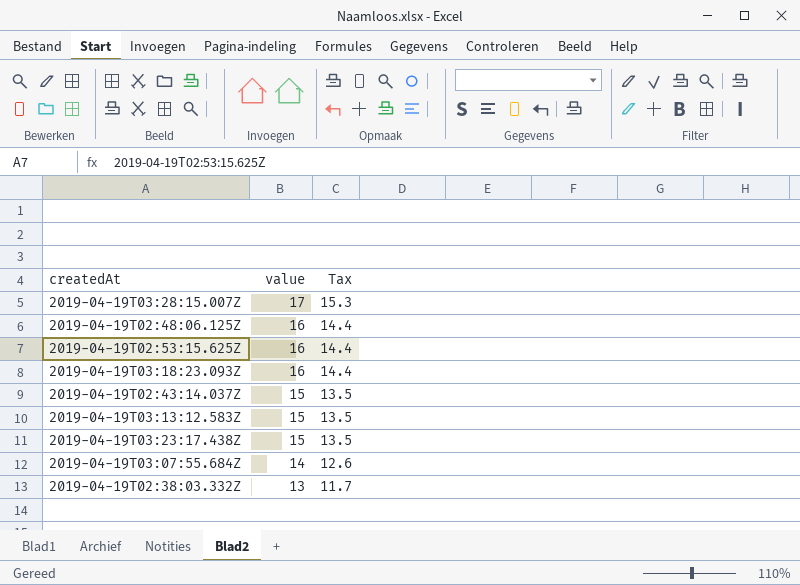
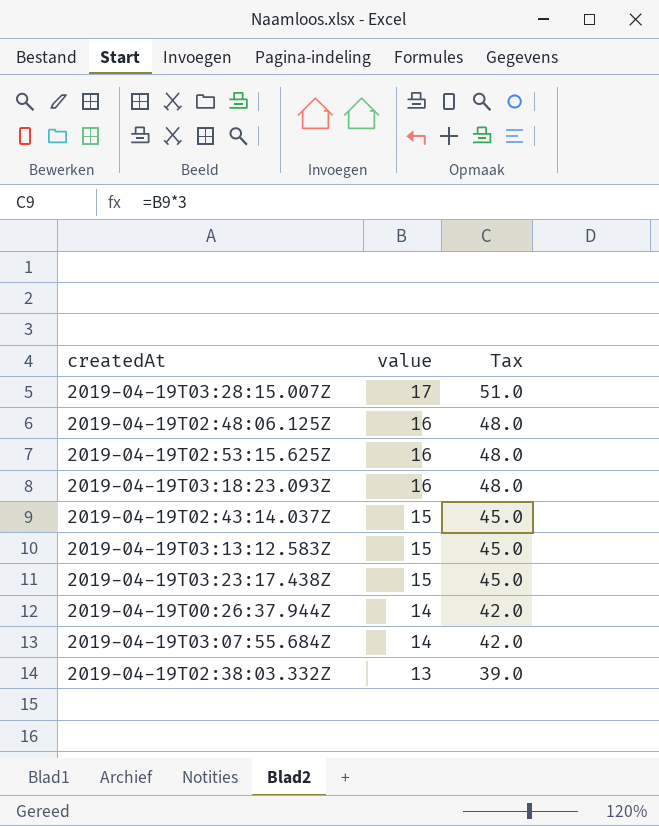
column Tax | formula: [value] * 0.9 -> [value] * 3
row 2019-04-19T00:26:37.944Z: none -> 14 | 42.0

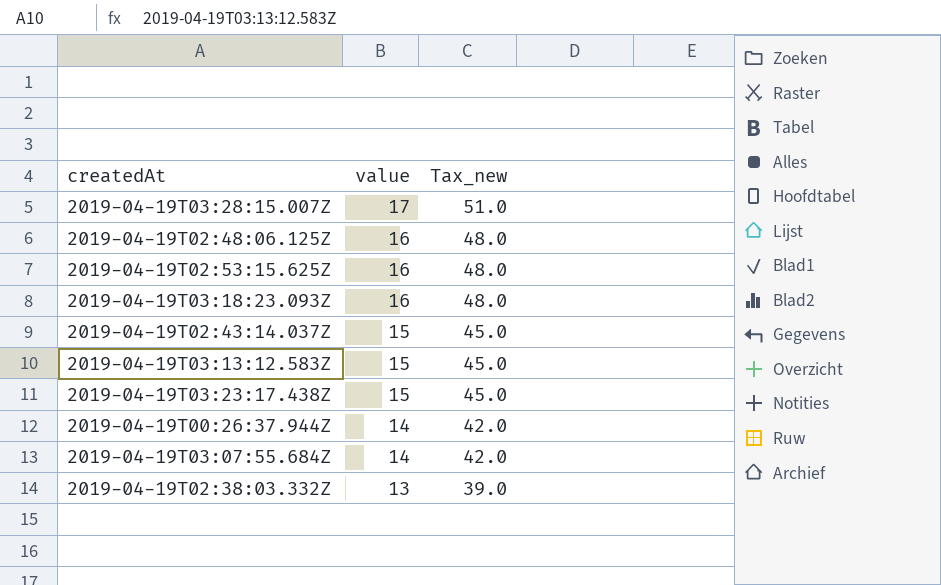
column name: Tax -> Tax_new

